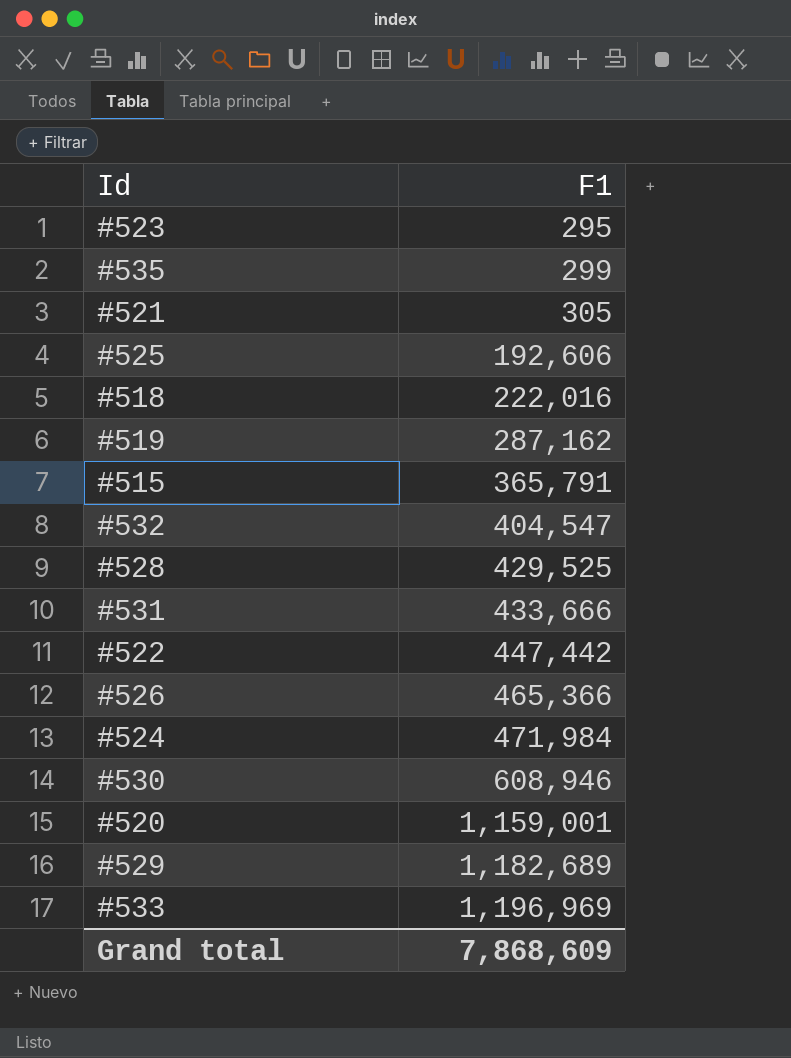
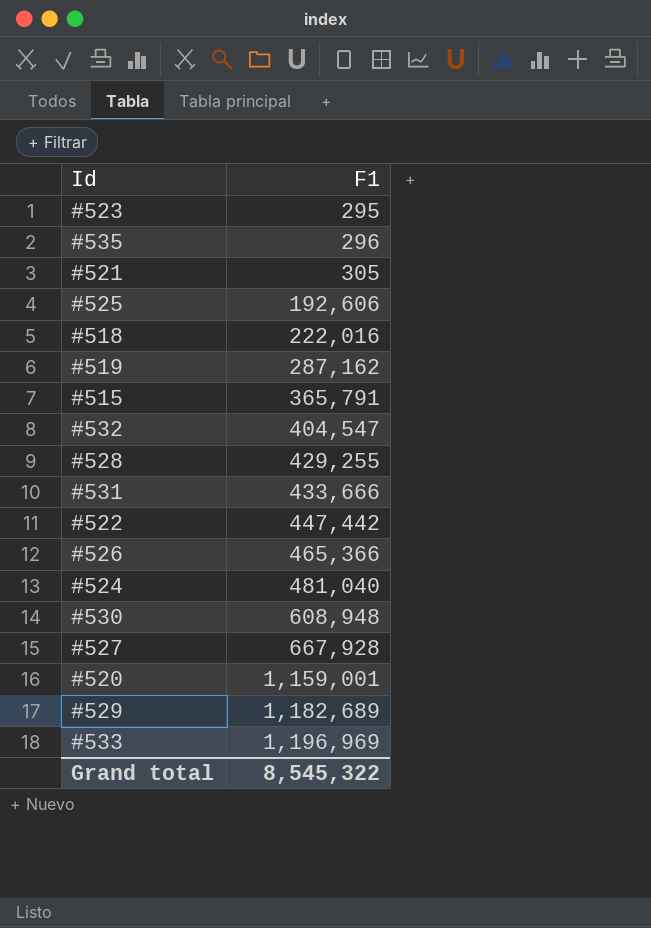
#535 | F1: 299 -> 296
#528 | F1: 429,525 -> 429,255
#524 | F1: 471,984 -> 481,040
#530 | F1: 608,946 -> 608,948
row #527: none -> 667,928
Grand total | F1: 7,868,609 -> 8,545,322

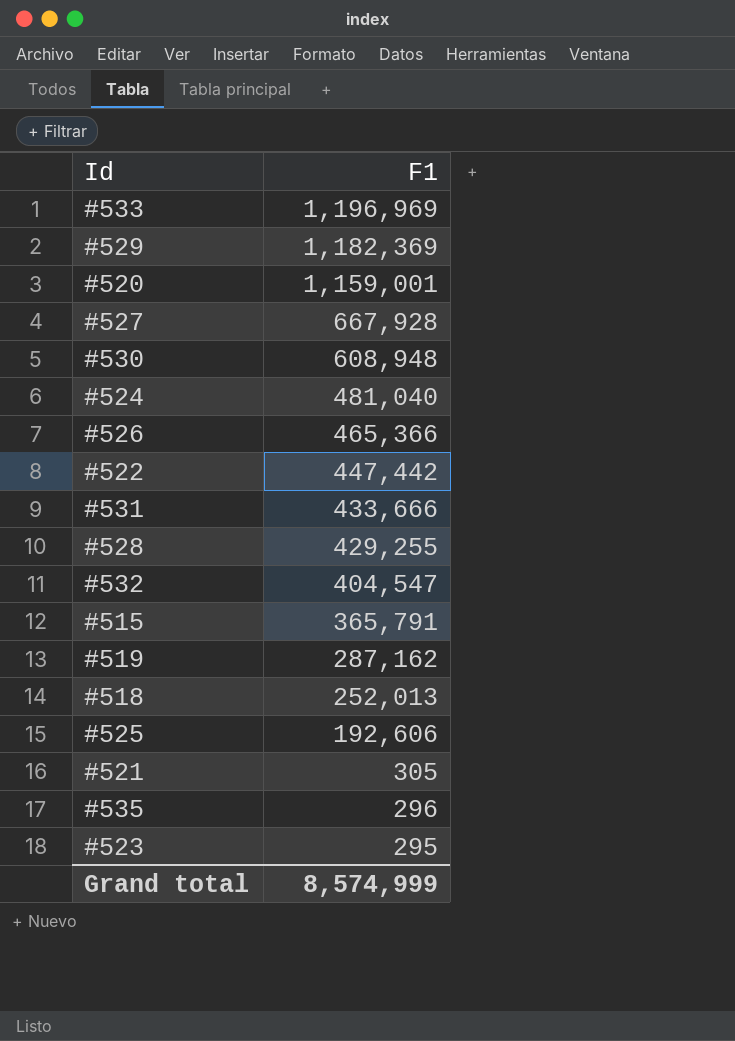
row order: F1 ascending -> F1 descending
#529 | F1: 1,182,689 -> 1,182,369
#518 | F1: 222,016 -> 252,013
Grand total | F1: 8,545,322 -> 8,574,999

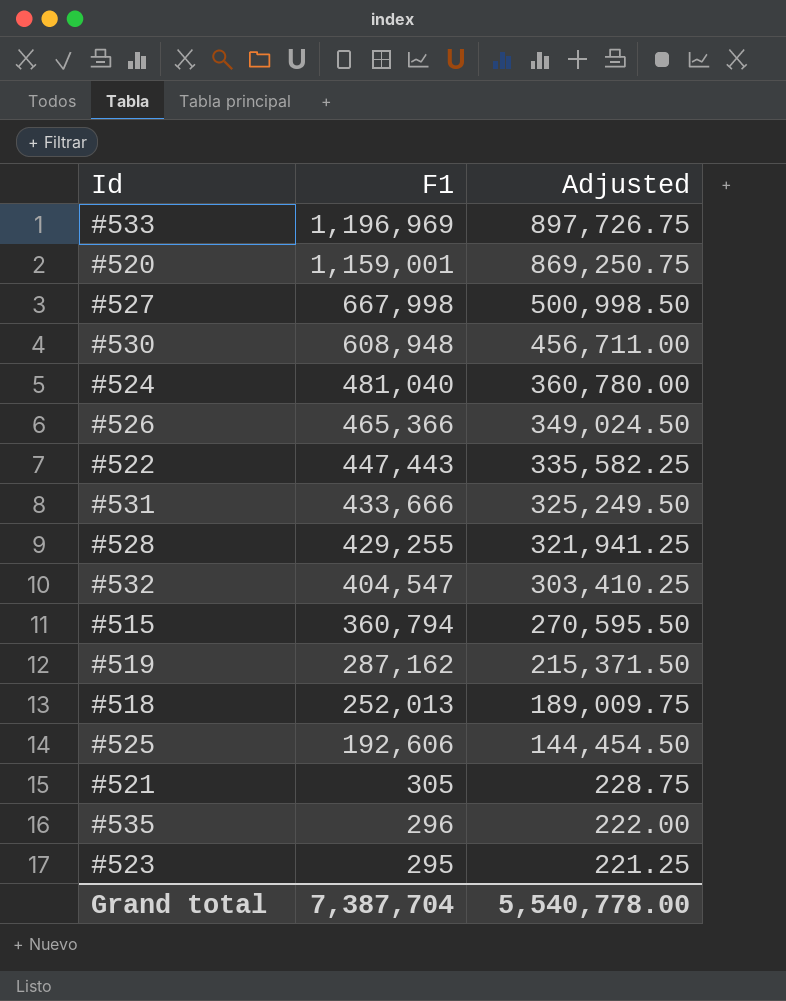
column Adjusted | formula: none -> [F1] * 0.75
row #529: 1,182,369 -> none
#527 | F1: 667,928 -> 667,998
#522 | F1: 447,442 -> 447,443
#515 | F1: 365,791 -> 360,794
Grand total | F1: 8,574,999 -> 7,387,704

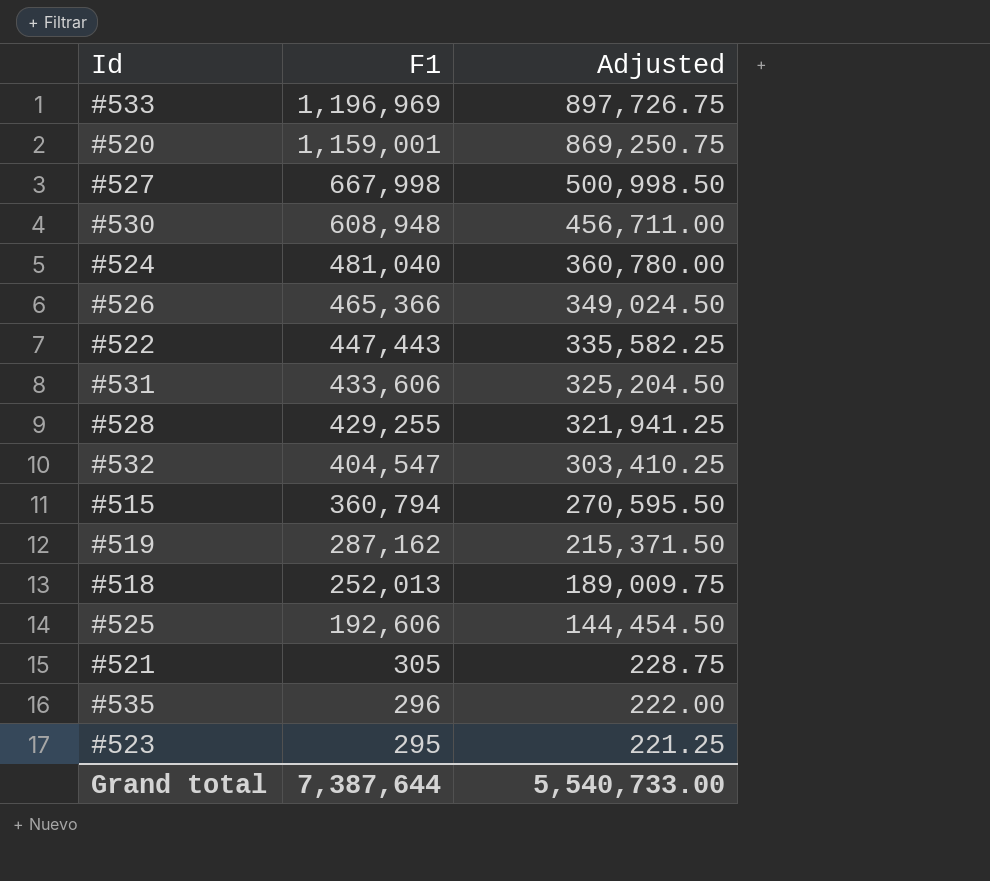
#531 | F1: 433,666 -> 433,606
#531 | Adjusted: 325,249.50 -> 325,204.50
Grand total | F1: 7,387,704 -> 7,387,644
Grand total | Adjusted: 5,540,778.00 -> 5,540,733.00

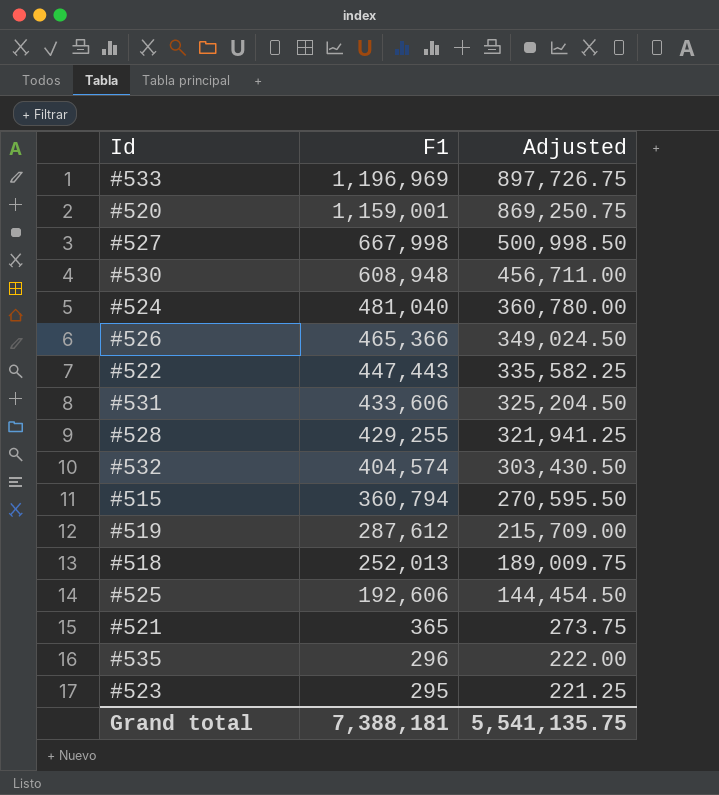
#532 | F1: 404,547 -> 404,574
#532 | Adjusted: 303,410.25 -> 303,430.50
#519 | F1: 287,162 -> 287,612
#519 | Adjusted: 215,371.50 -> 215,709.00
#521 | F1: 305 -> 365
#521 | Adjusted: 228.75 -> 273.75
Grand total | F1: 7,387,644 -> 7,388,181
Grand total | Adjusted: 5,540,733.00 -> 5,541,135.75

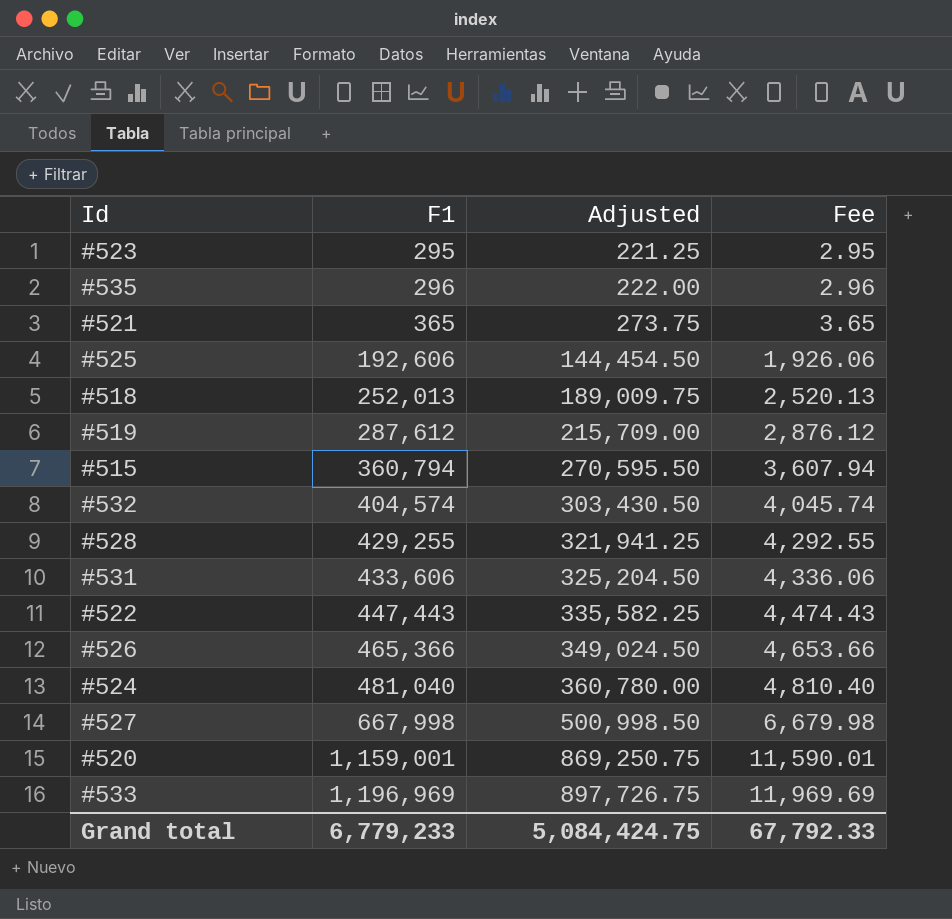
row order: F1 descending -> F1 ascending
column Fee | formula: none -> [F1] * 0.01
row #530: 608,948 | 456,711.00 -> none
Grand total | F1: 7,388,181 -> 6,779,233
Grand total | Adjusted: 5,541,135.75 -> 5,084,424.75

